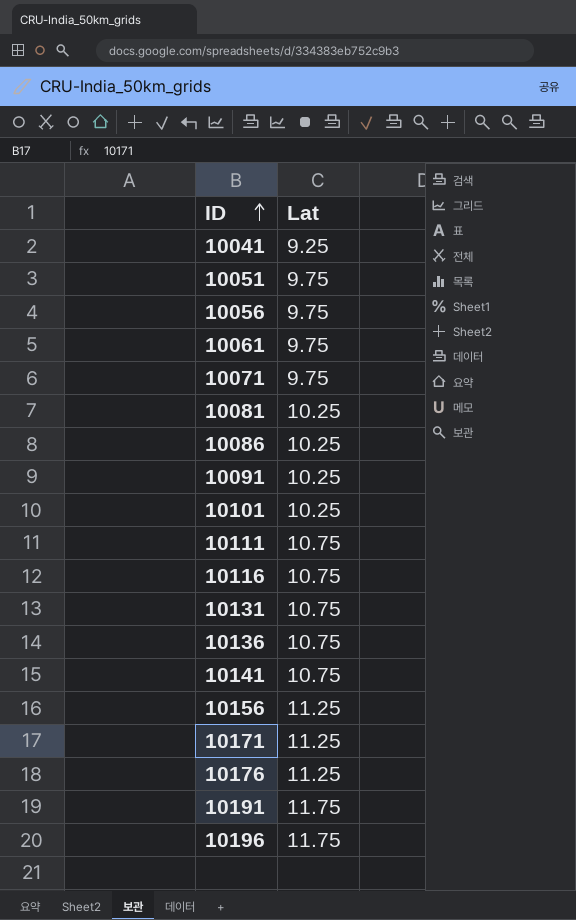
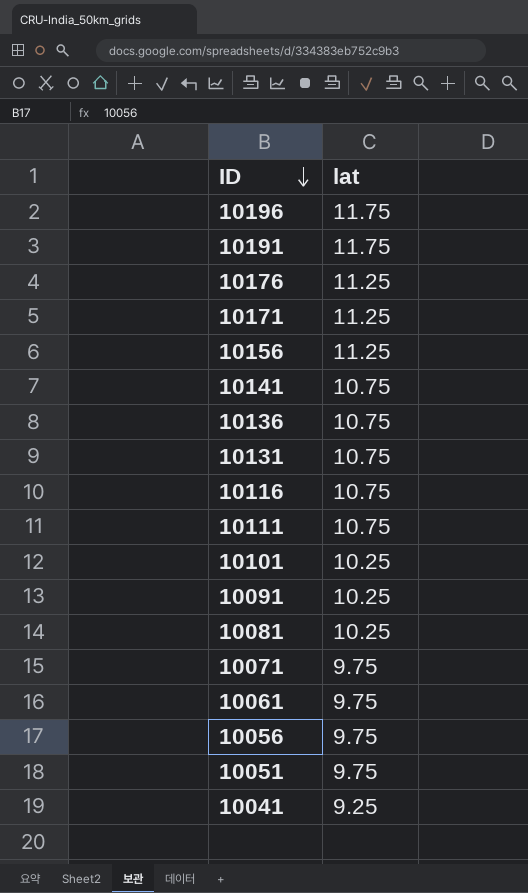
row order: ID ascending -> ID descending
column name: Lat -> lat
row 10086: 10.25 -> none

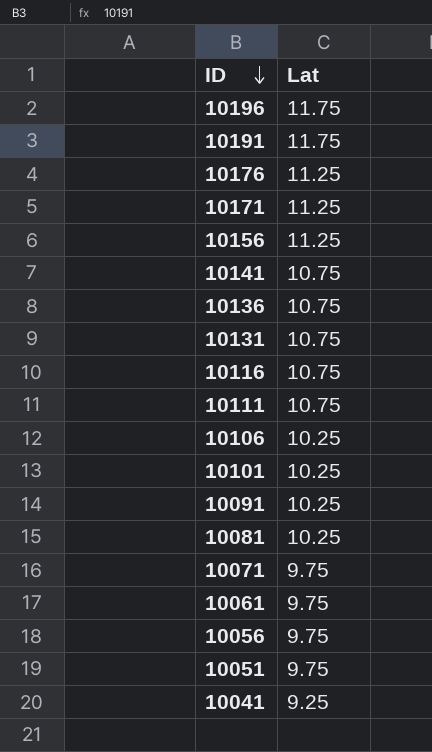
column name: lat -> Lat
row 10106: none -> 10.25

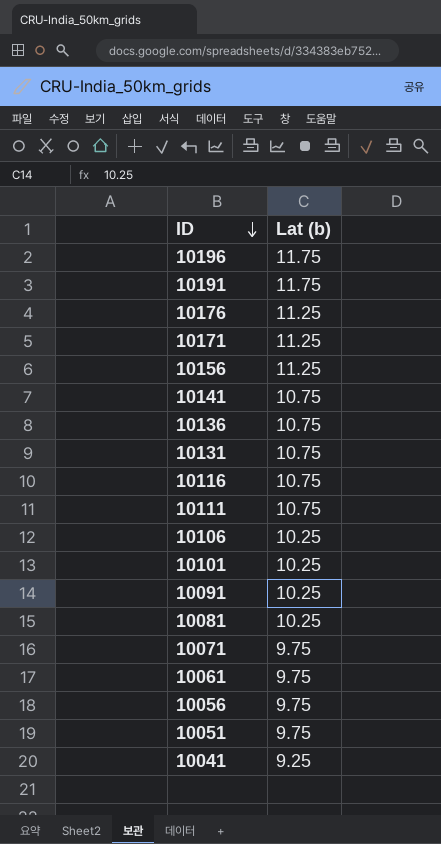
column name: Lat -> Lat (b)

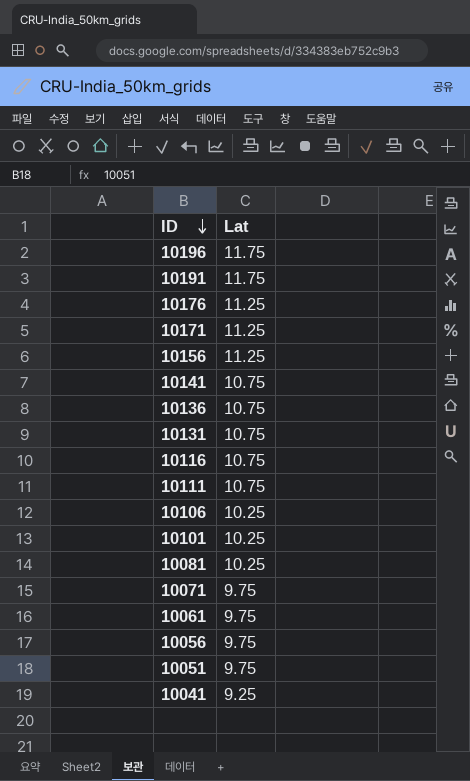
column name: Lat (b) -> Lat
row 10091: 10.25 -> none

